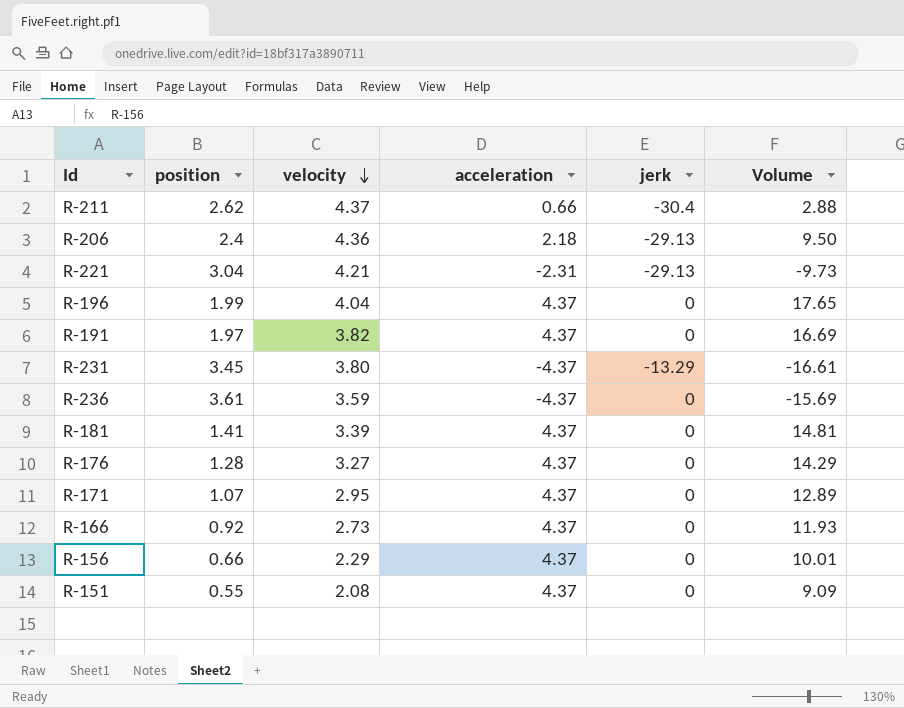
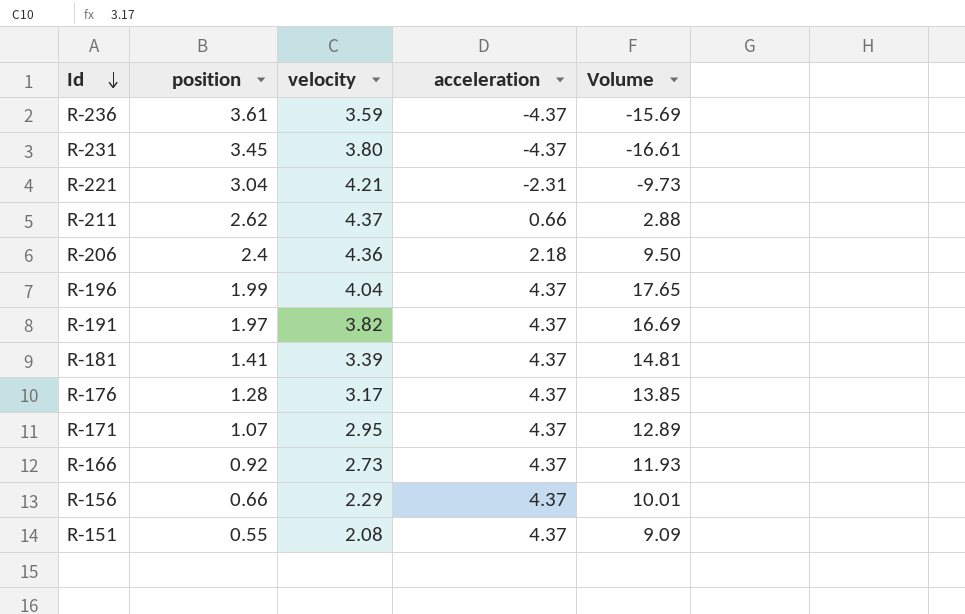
row order: velocity descending -> Id descending
column jerk | position: 5 -> none
R-176 | velocity: 3.27 -> 3.17
R-176 | Volume: 14.29 -> 13.85

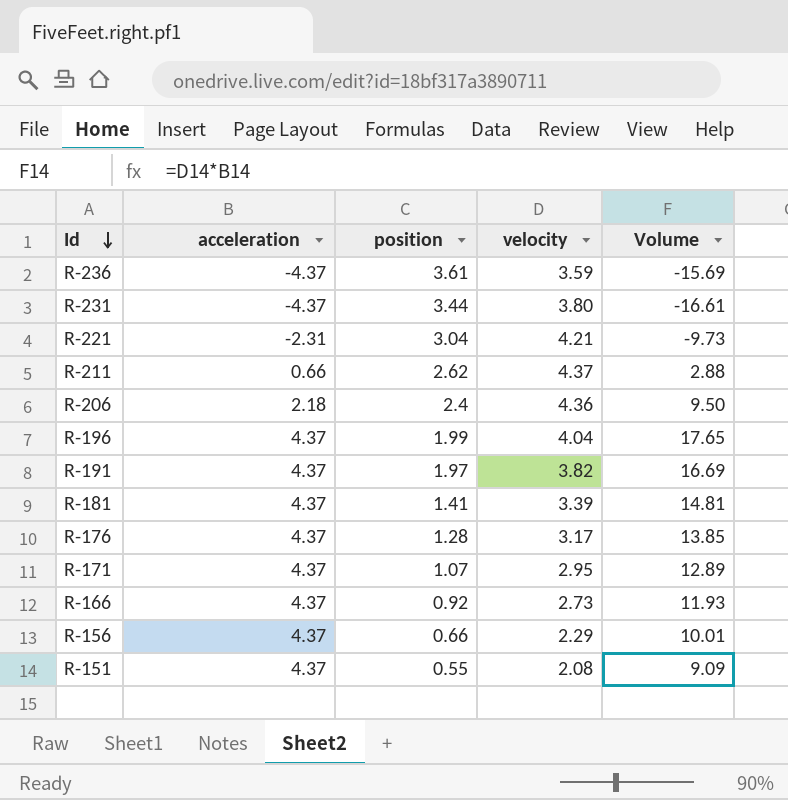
column acceleration | position: 4 -> 2
R-231 | position: 3.45 -> 3.44

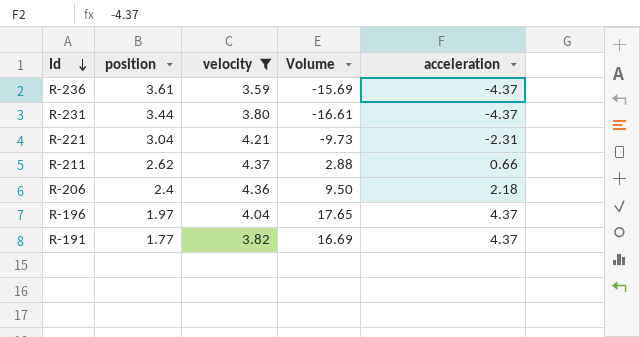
filter: none -> velocity >= 3.59
column acceleration | position: 2 -> 5
R-196 | position: 1.99 -> 1.97
R-191 | position: 1.97 -> 1.77

